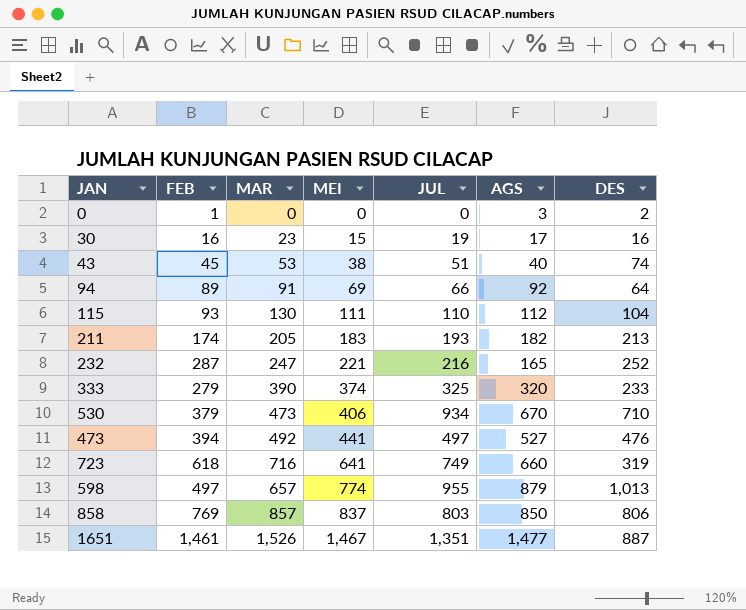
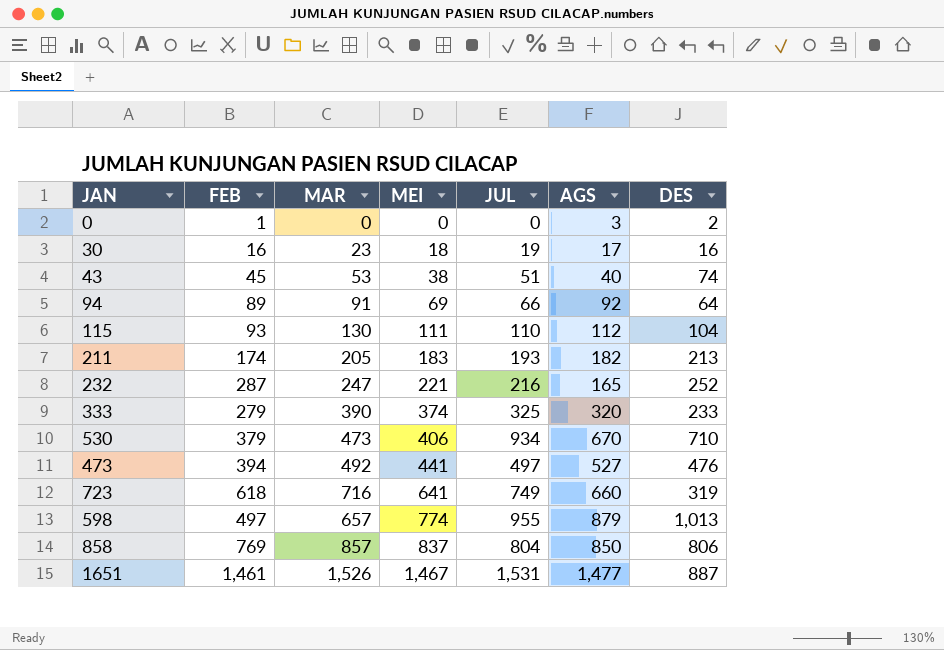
30 | MEI: 15 -> 18
858 | JUL: 803 -> 804
1651 | JUL: 1,351 -> 1,531

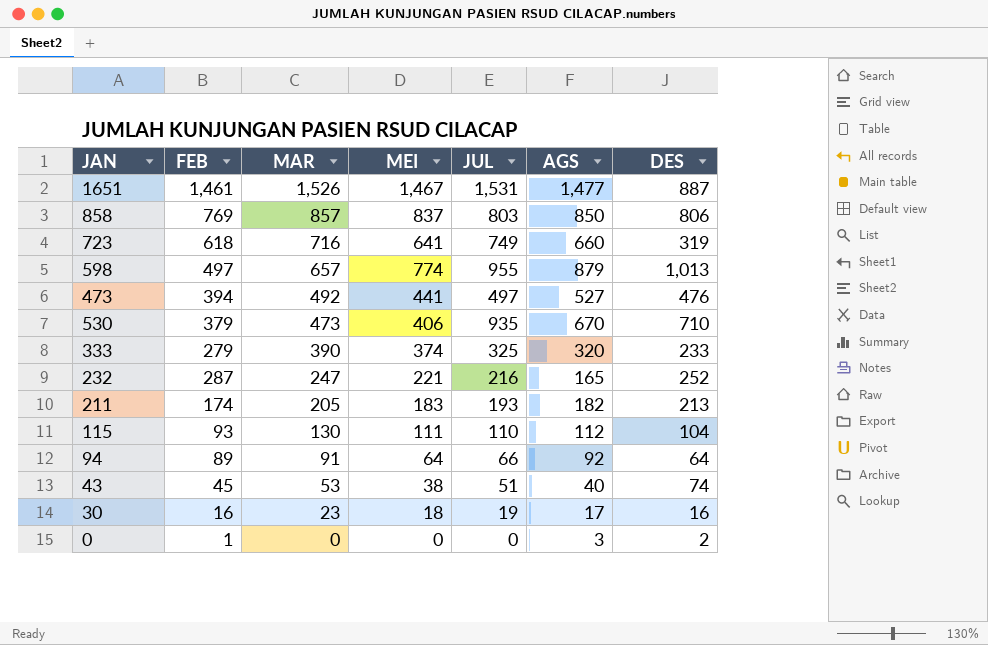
row order: MEI ascending -> MAR descending
858 | JUL: 804 -> 803
530 | JUL: 934 -> 935
94 | MEI: 69 -> 64

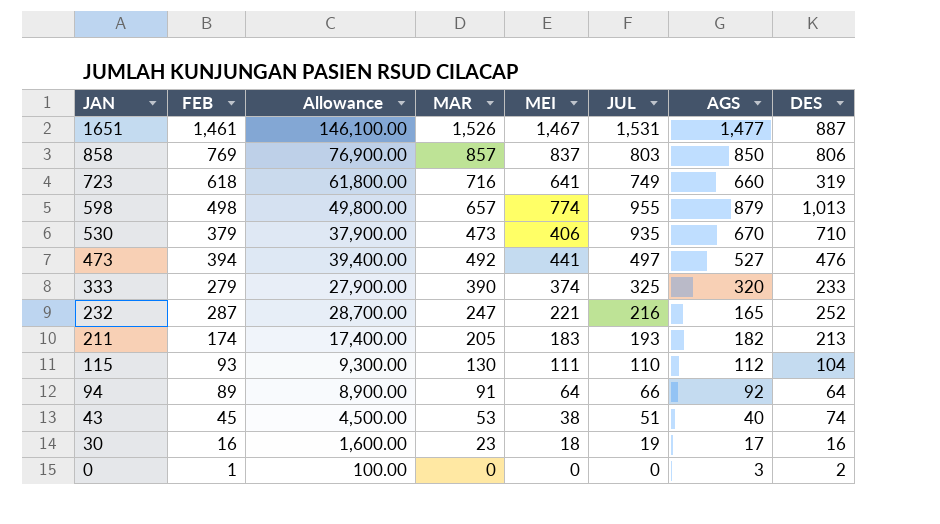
row order: MAR descending -> JAN descending
column Allowance | formula: none -> [FEB] * 100
598 | FEB: 497 -> 498

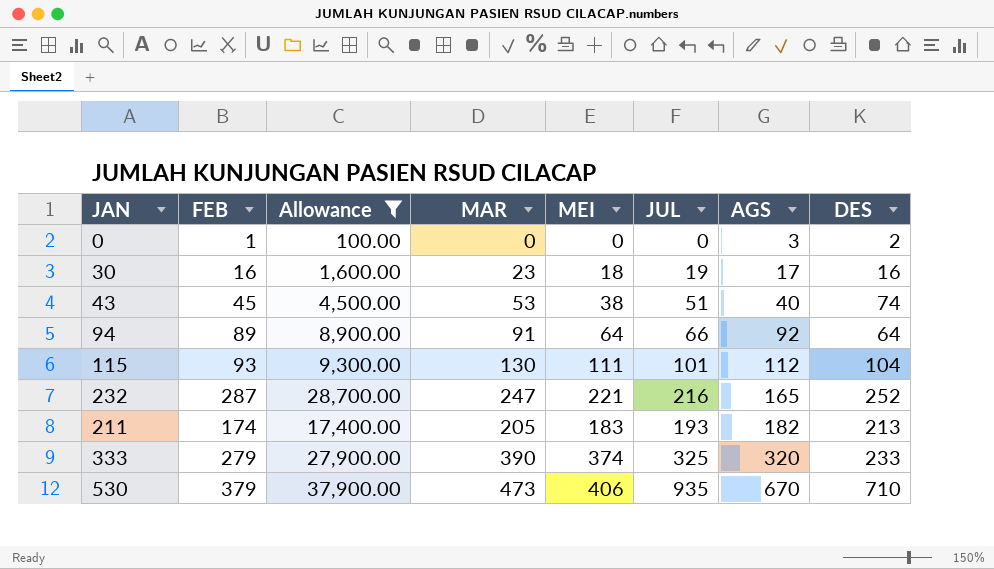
filter: none -> Allowance <= 37,900.00
row order: JAN descending -> AGS ascending
115 | JUL: 110 -> 101

